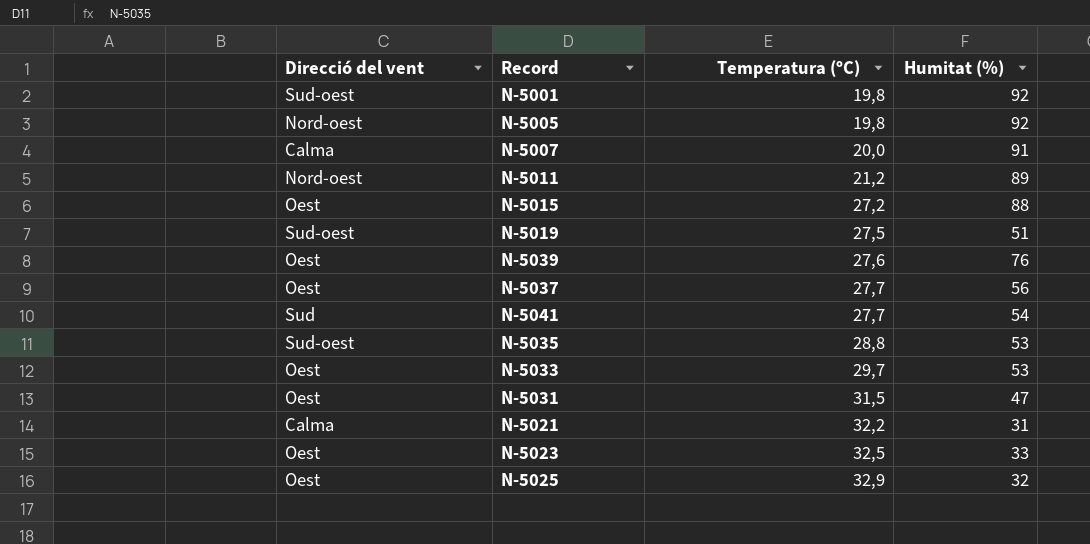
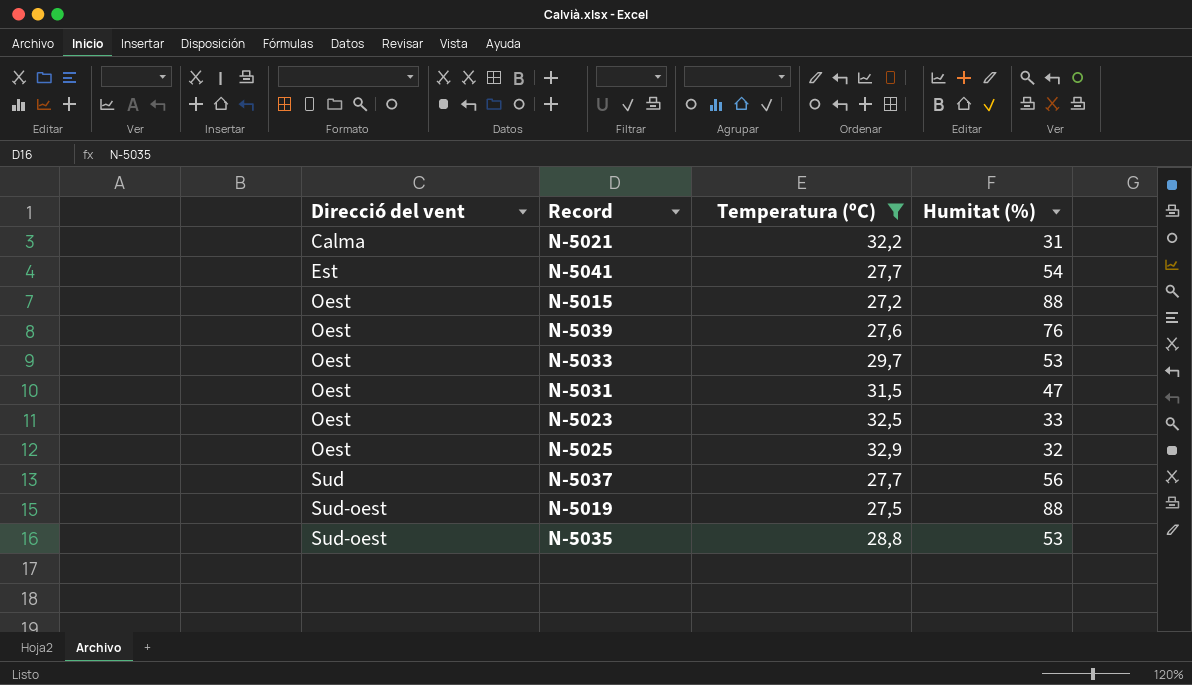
filter: none -> Temperatura (ºC) >= 27,2
row order: Temperatura (ºC) ascending -> Direcció del vent ascending
N-5041 | Direcció del vent: Sud -> Est
N-5037 | Direcció del vent: Oest -> Sud
N-5019 | Humitat (%): 51 -> 88

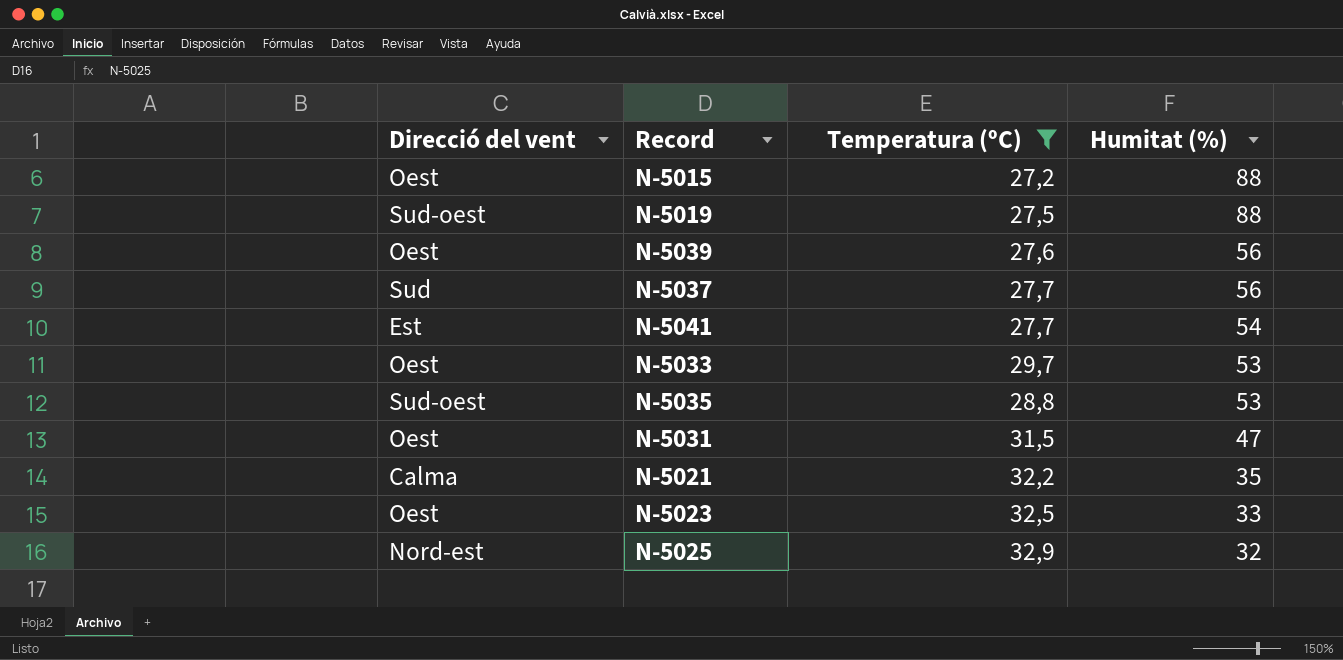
row order: Direcció del vent ascending -> Humitat (%) descending
N-5039 | Humitat (%): 76 -> 56
N-5021 | Humitat (%): 31 -> 35
N-5025 | Direcció del vent: Oest -> Nord-est

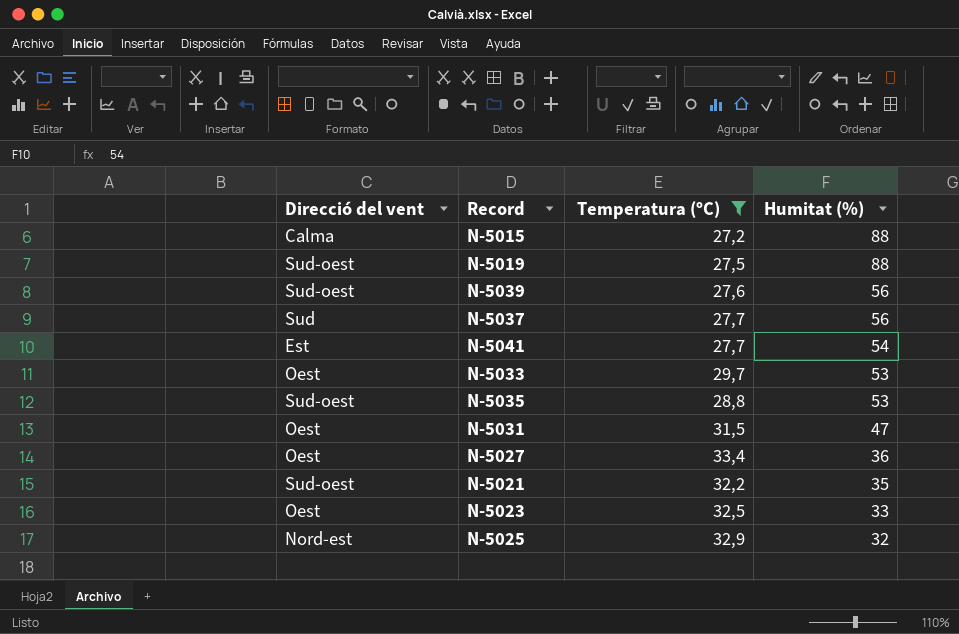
N-5015 | Direcció del vent: Oest -> Calma
N-5039 | Direcció del vent: Oest -> Sud-oest
row N-5027: none -> Oest | 33,4 | 36
N-5021 | Direcció del vent: Calma -> Sud-oest

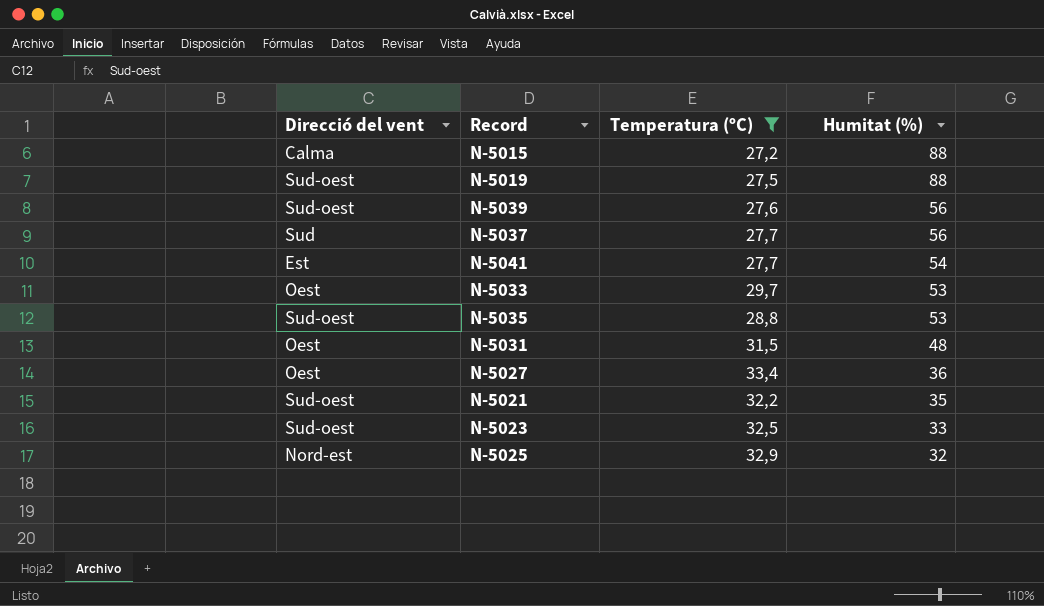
N-5031 | Humitat (%): 47 -> 48
N-5023 | Direcció del vent: Oest -> Sud-oest

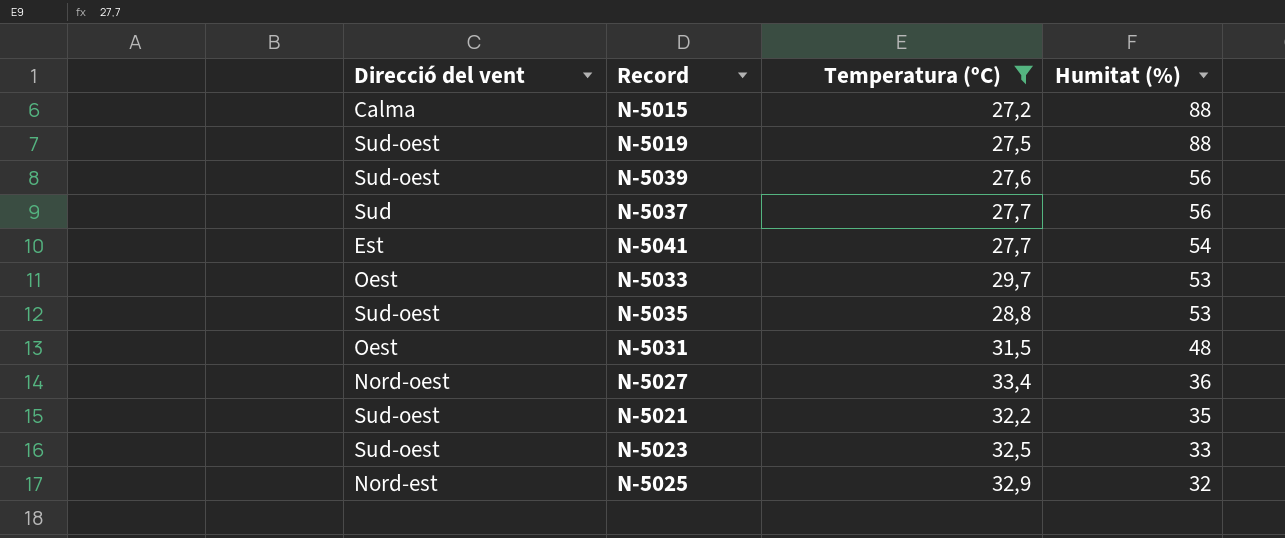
N-5027 | Direcció del vent: Oest -> Nord-oest

